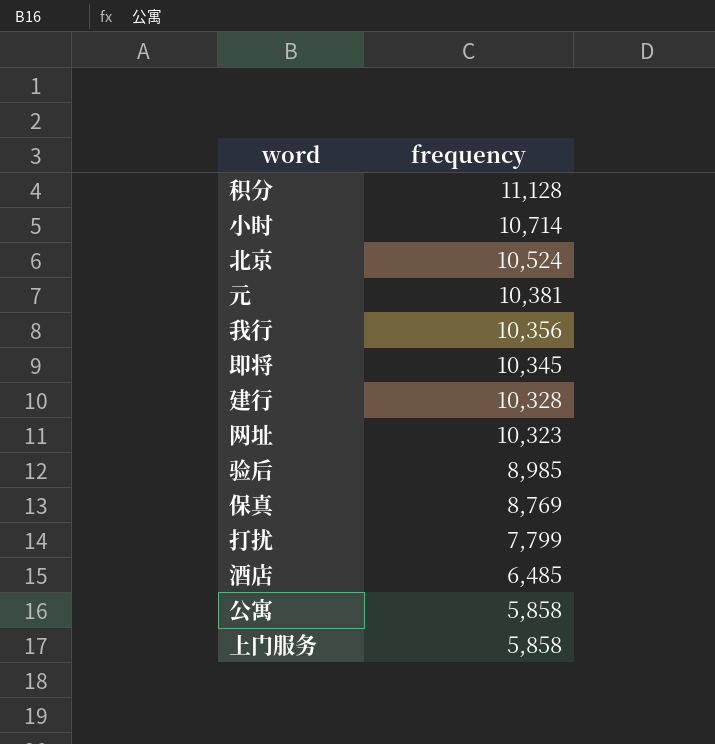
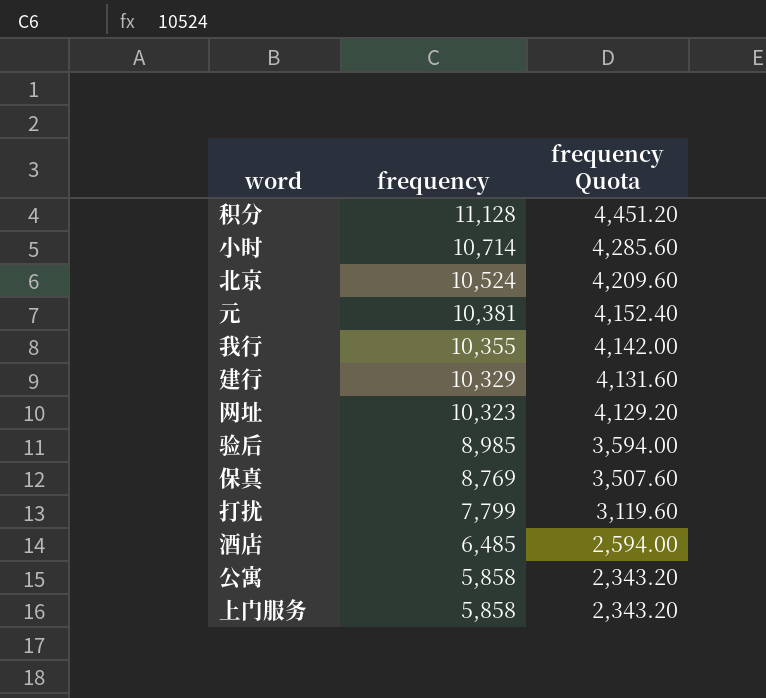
column frequency Quota | formula: none -> [frequency] * 0.4
row 即将: 10,345 -> none
我行 | frequency: 10,356 -> 10,355
建行 | frequency: 10,328 -> 10,329

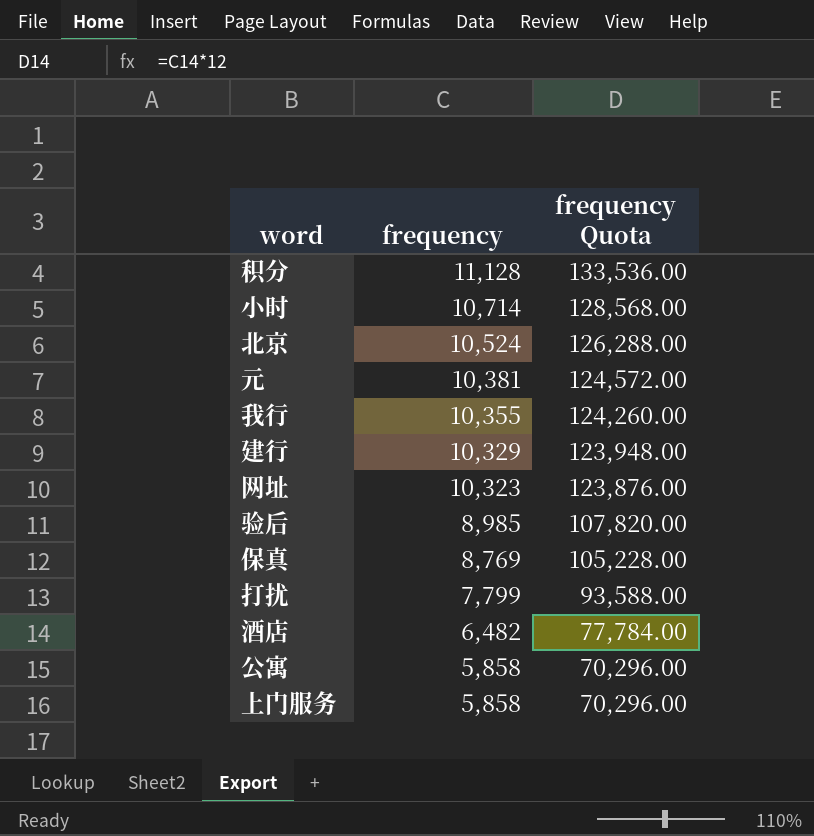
column frequency Quota | formula: [frequency] * 0.4 -> [frequency] * 12
酒店 | frequency: 6,485 -> 6,482

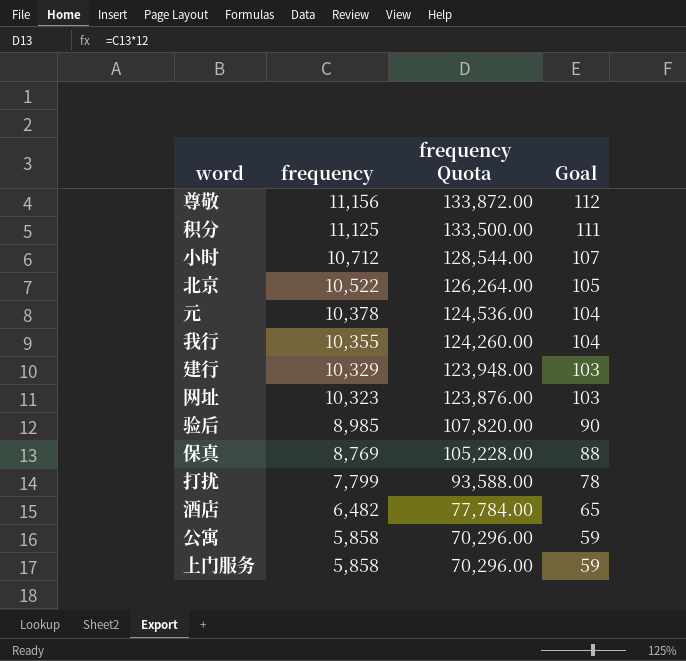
column Goal | formula: none -> [frequency] * 0.01
row 尊敬: none -> 11,156 | 133,872.00 | 112
积分 | frequency: 11,128 -> 11,125
积分 | frequency Quota: 133,536.00 -> 133,500.00
小时 | frequency: 10,714 -> 10,712
小时 | frequency Quota: 128,568.00 -> 128,544.00
北京 | frequency: 10,524 -> 10,522
北京 | frequency Quota: 126,288.00 -> 126,264.00
元 | frequency: 10,381 -> 10,378
元 | frequency Quota: 124,572.00 -> 124,536.00

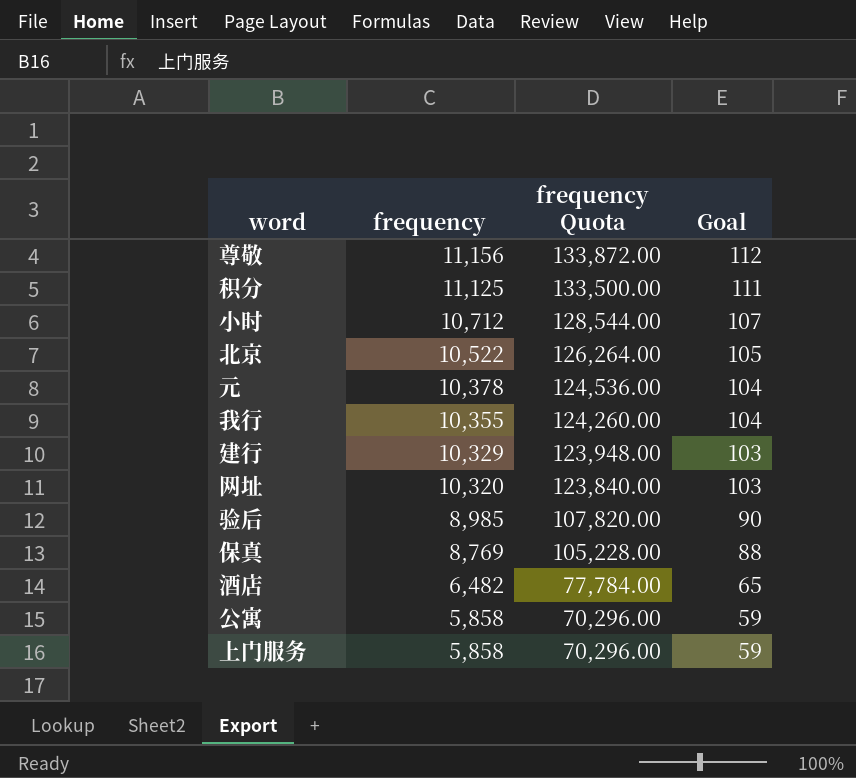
row 打扰: 7,799 | 93,588.00 | 78 -> none
网址 | frequency: 10,323 -> 10,320
网址 | frequency Quota: 123,876.00 -> 123,840.00

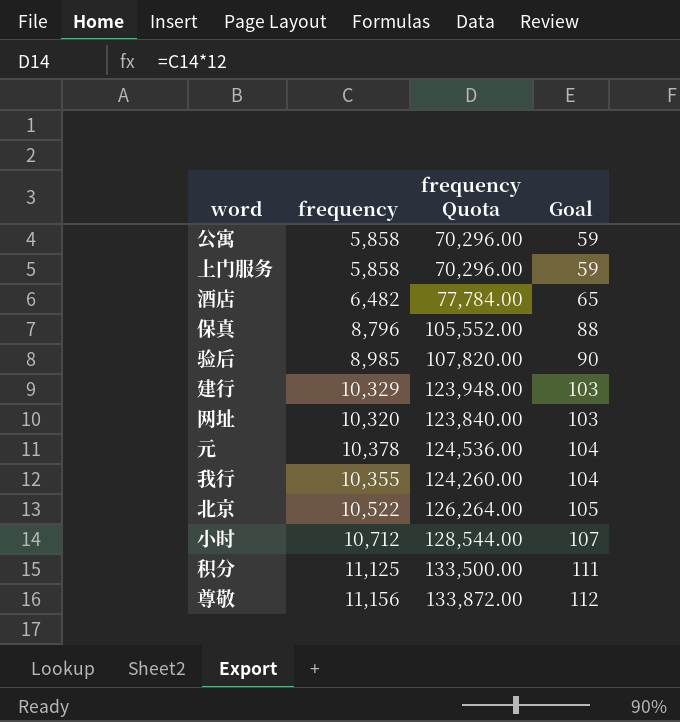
row order: frequency descending -> Goal ascending
保真 | frequency: 8,769 -> 8,796
保真 | frequency Quota: 105,228.00 -> 105,552.00

